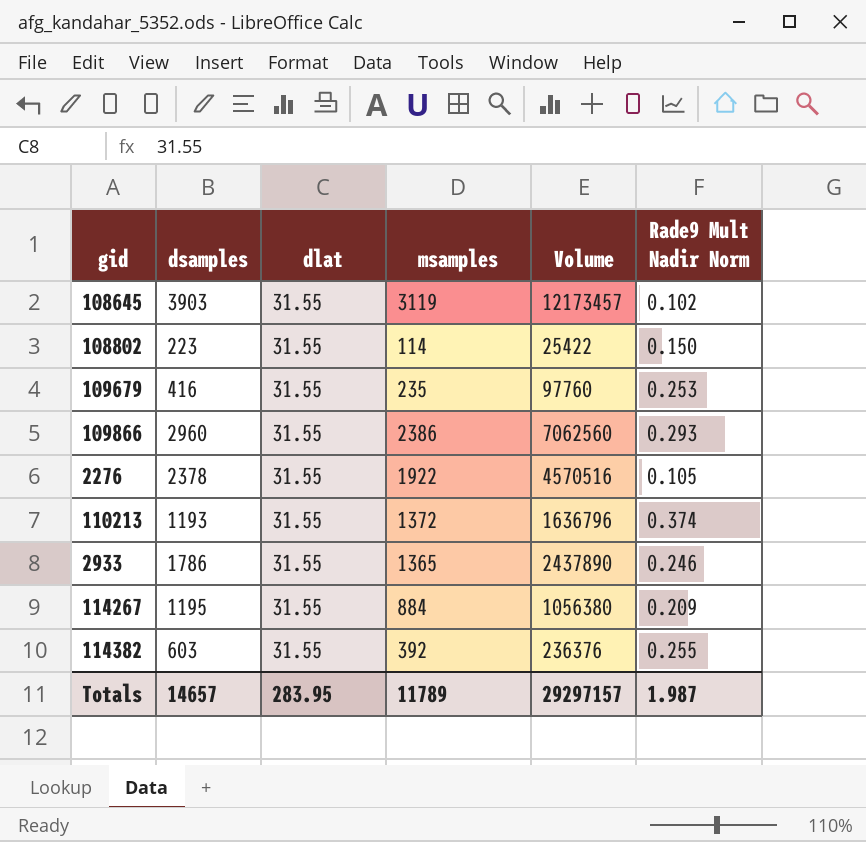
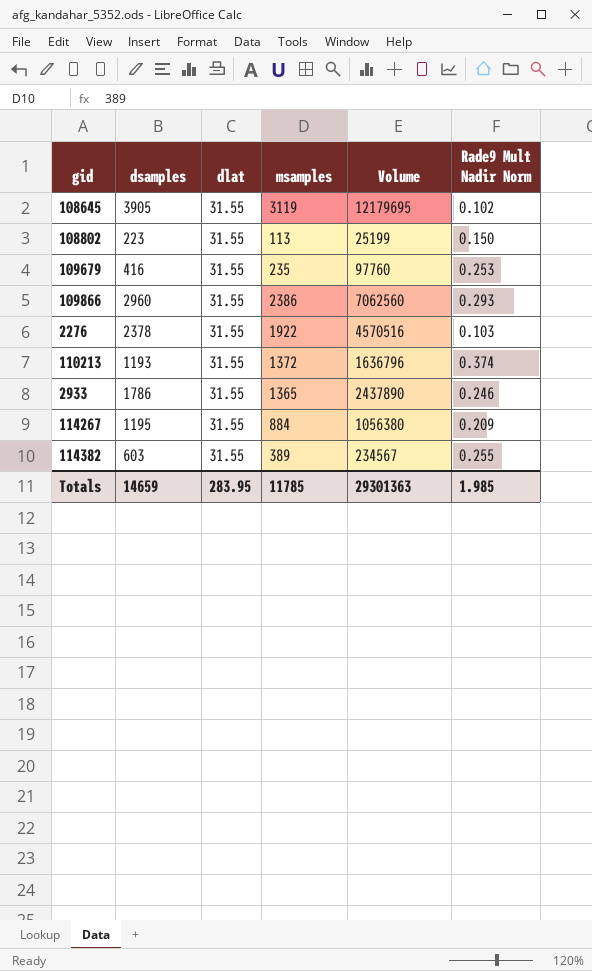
108645 | dsamples: 3903 -> 3905
108645 | Volume: 12173457 -> 12179695
108802 | msamples: 114 -> 113
108802 | Volume: 25422 -> 25199
2276 | Rade9 Mult Nadir Norm: 0.105 -> 0.103
114382 | msamples: 392 -> 389
114382 | Volume: 236376 -> 234567
Totals | dsamples: 14657 -> 14659
Totals | msamples: 11789 -> 11785
Totals | Volume: 29297157 -> 29301363
Totals | Rade9 Mult Nadir Norm: 1.987 -> 1.985

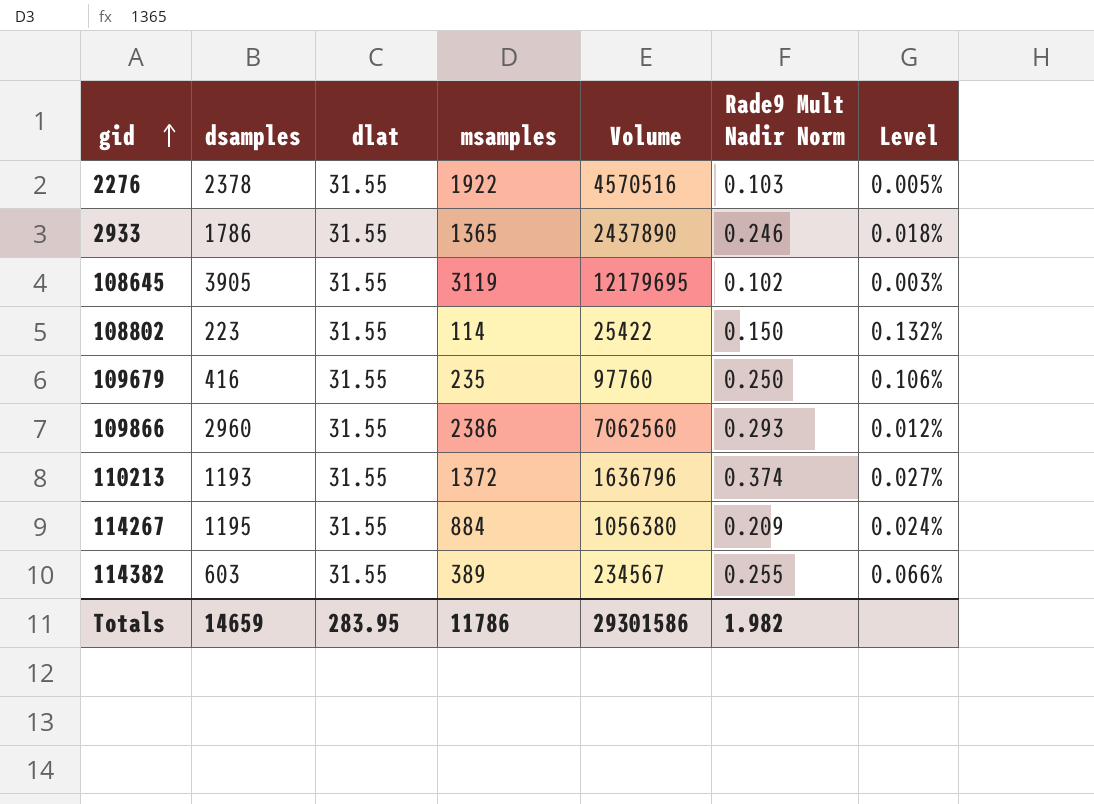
row order: none -> gid ascending
column Level | formula: none -> [Rade9 Mult Nadir Norm] / [msamples]
108802 | msamples: 113 -> 114
108802 | Volume: 25199 -> 25422
109679 | Rade9 Mult Nadir Norm: 0.253 -> 0.250
Totals | msamples: 11785 -> 11786
Totals | Volume: 29301363 -> 29301586
Totals | Rade9 Mult Nadir Norm: 1.985 -> 1.982

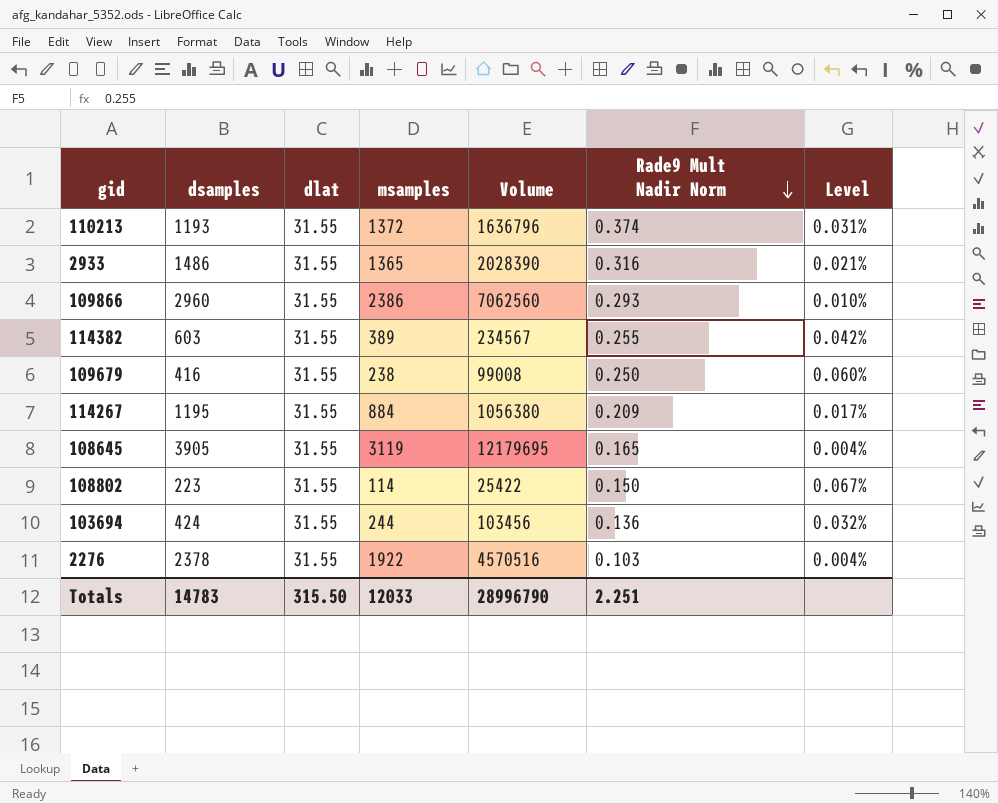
row order: gid ascending -> Rade9 Mult Nadir Norm descending
column Level | formula: [Rade9 Mult Nadir Norm] / [msamples] -> [Rade9 Mult Nadir Norm] / [dsamples]
2933 | dsamples: 1786 -> 1486
2933 | Volume: 2437890 -> 2028390
2933 | Rade9 Mult Nadir Norm: 0.246 -> 0.316
109679 | msamples: 235 -> 238
109679 | Volume: 97760 -> 99008
108645 | Rade9 Mult Nadir Norm: 0.102 -> 0.165
row 103694: none -> 424 | 31.55 | 244 | 103456 | 0.136 | 0.032%
Totals | dsamples: 14659 -> 14783
Totals | dlat: 283.95 -> 315.50
Totals | msamples: 11786 -> 12033
Totals | Volume: 29301586 -> 28996790
Totals | Rade9 Mult Nadir Norm: 1.982 -> 2.251

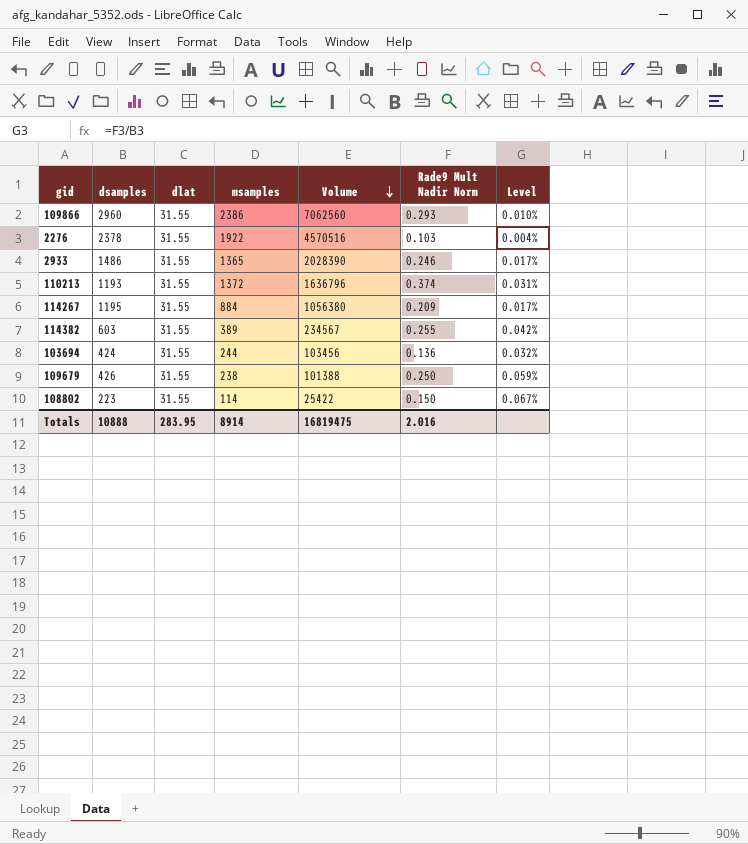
row order: Rade9 Mult Nadir Norm descending -> Volume descending
row 108645: 3905 | 31.55 | 3119 | 12179695 | 0.165 | 0.004% -> none
2933 | Rade9 Mult Nadir Norm: 0.316 -> 0.246
2933 | Level: 0.021% -> 0.017%
109679 | dsamples: 416 -> 426
109679 | Volume: 99008 -> 101388
109679 | Level: 0.060% -> 0.059%
Totals | dsamples: 14783 -> 10888
Totals | dlat: 315.50 -> 283.95
Totals | msamples: 12033 -> 8914
Totals | Volume: 28996790 -> 16819475
Totals | Rade9 Mult Nadir Norm: 2.251 -> 2.016

